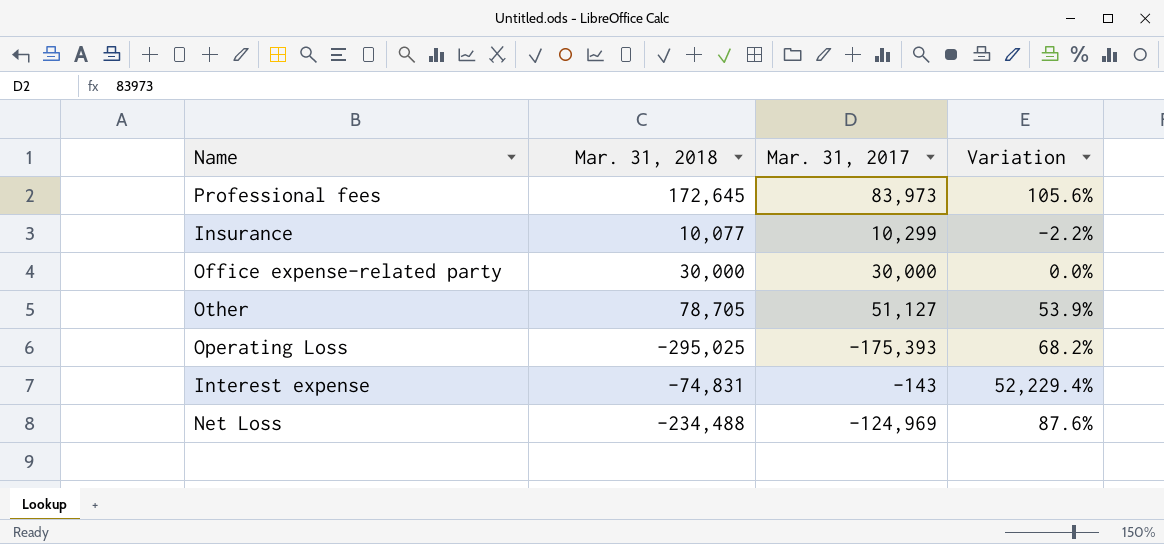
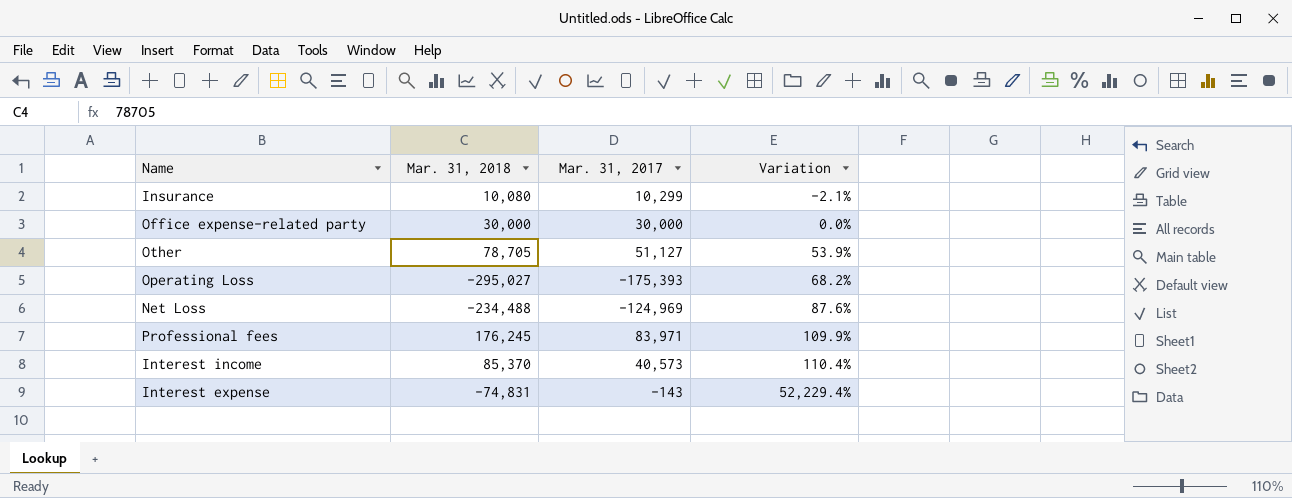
row order: none -> Variation ascending
Insurance | Mar. 31, 2018: 10,077 -> 10,080
Insurance | Variation: -2.2% -> -2.1%
Operating Loss | Mar. 31, 2018: -295,025 -> -295,027
Professional fees | Mar. 31, 2018: 172,645 -> 176,245
Professional fees | Mar. 31, 2017: 83,973 -> 83,971
Professional fees | Variation: 105.6% -> 109.9%
row Interest income: none -> 85,370 | 40,573 | 110.4%

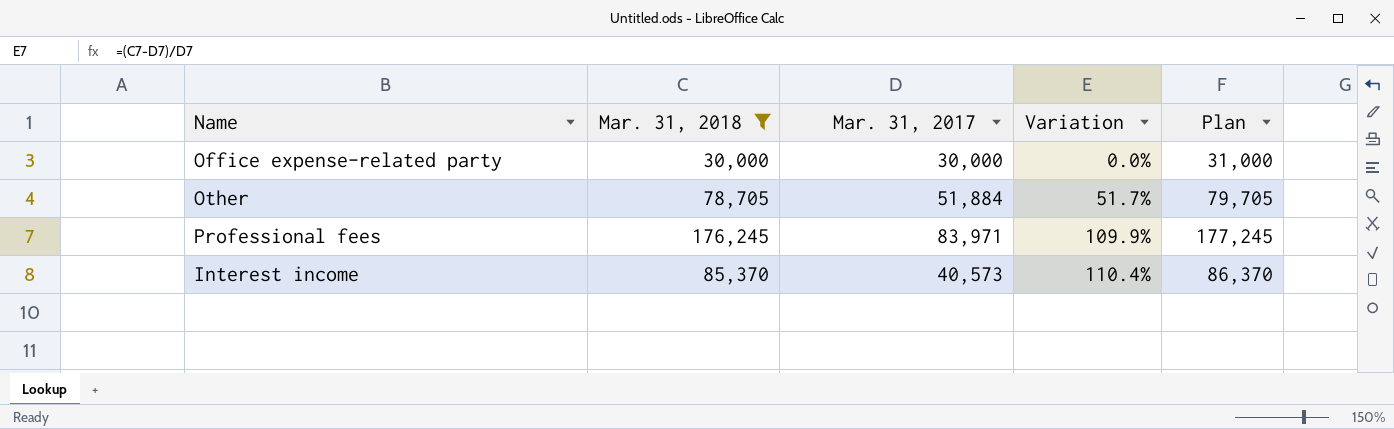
filter: none -> Mar. 31, 2018 >= 30,000
column Plan | formula: none -> [Mar. 31, 2018] + 1000
Other | Mar. 31, 2017: 51,127 -> 51,884
Other | Variation: 53.9% -> 51.7%

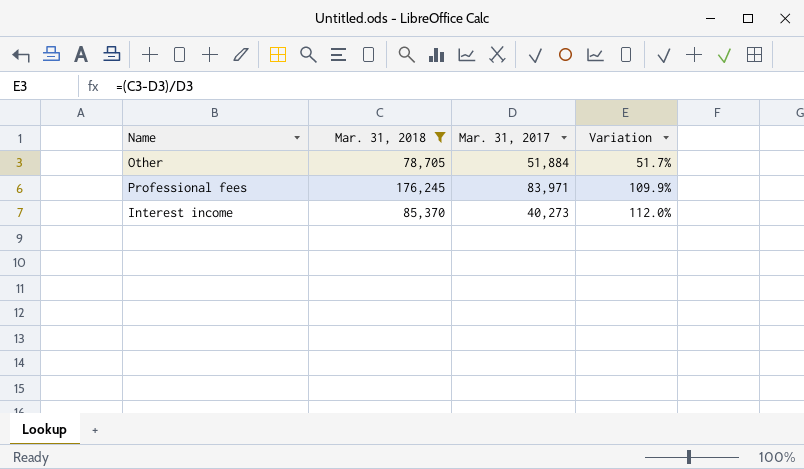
column Plan | formula: [Mar. 31, 2018] + 1000 -> none
row Office expense-related party: 30,000 | 30,000 | 0.0% | 31,000 -> none
Interest income | Mar. 31, 2017: 40,573 -> 40,273
Interest income | Variation: 110.4% -> 112.0%

